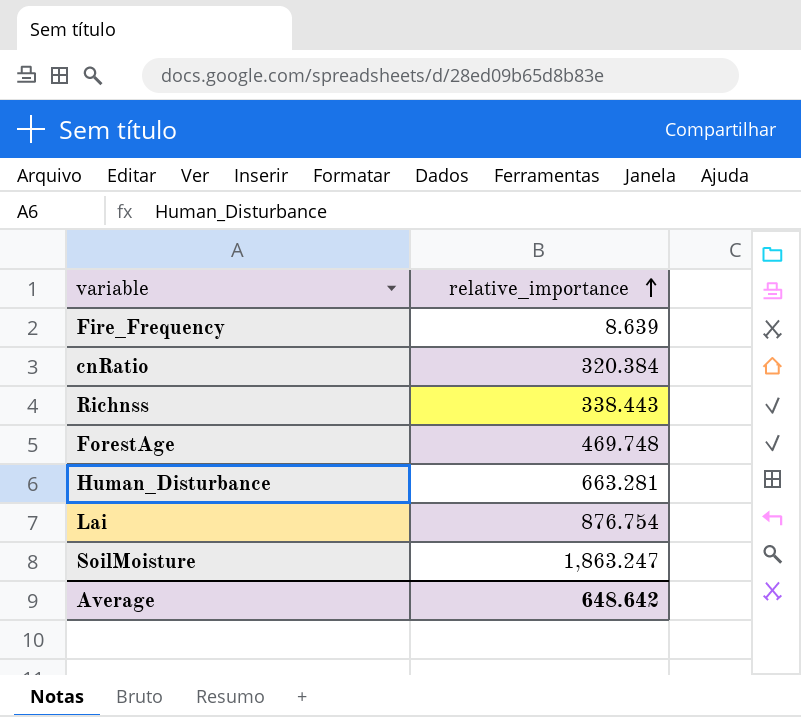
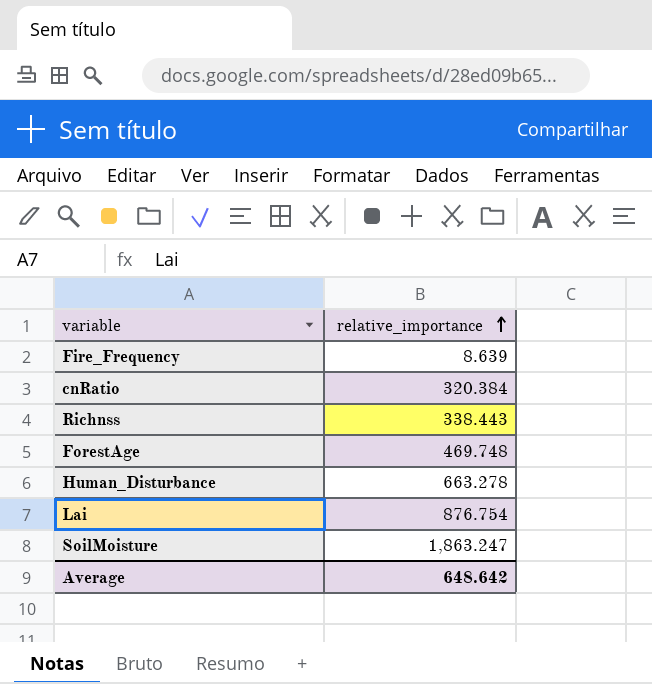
Human_Disturbance | relative_importance: 663.281 -> 663.278

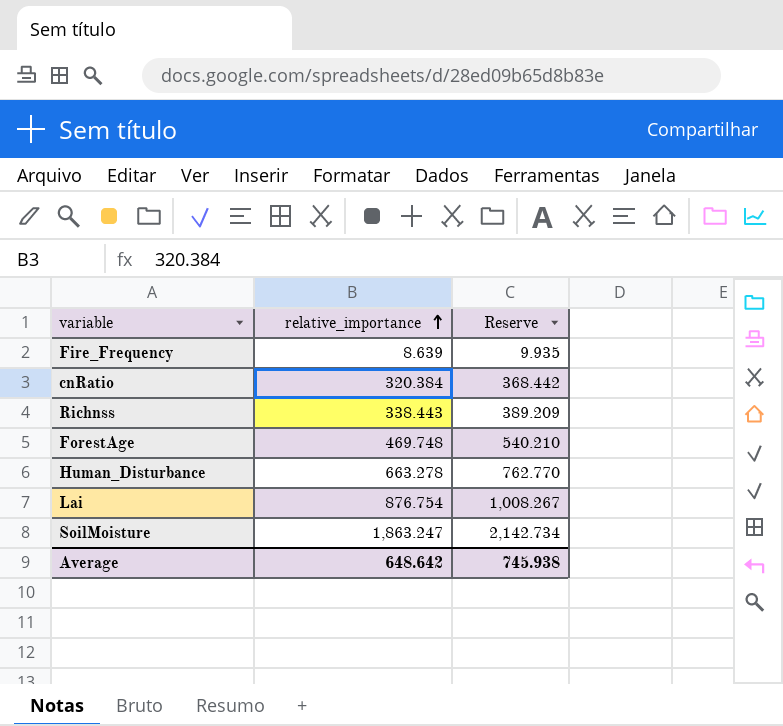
column Reserve | formula: none -> [relative_importance] * 1.15

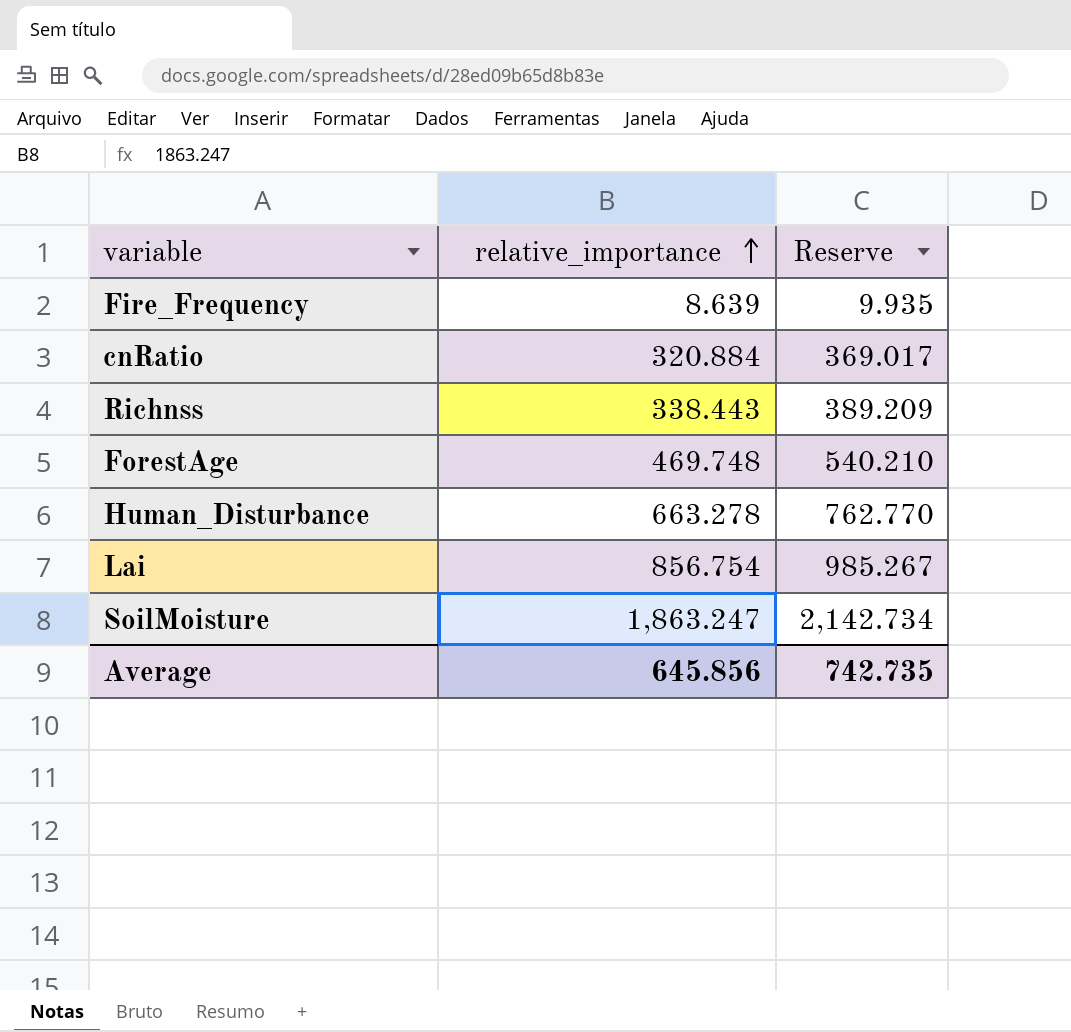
cnRatio | relative_importance: 320.384 -> 320.884
cnRatio | Reserve: 368.442 -> 369.017
Lai | relative_importance: 876.754 -> 856.754
Lai | Reserve: 1,008.267 -> 985.267
Average | relative_importance: 648.642 -> 645.856
Average | Reserve: 745.938 -> 742.735

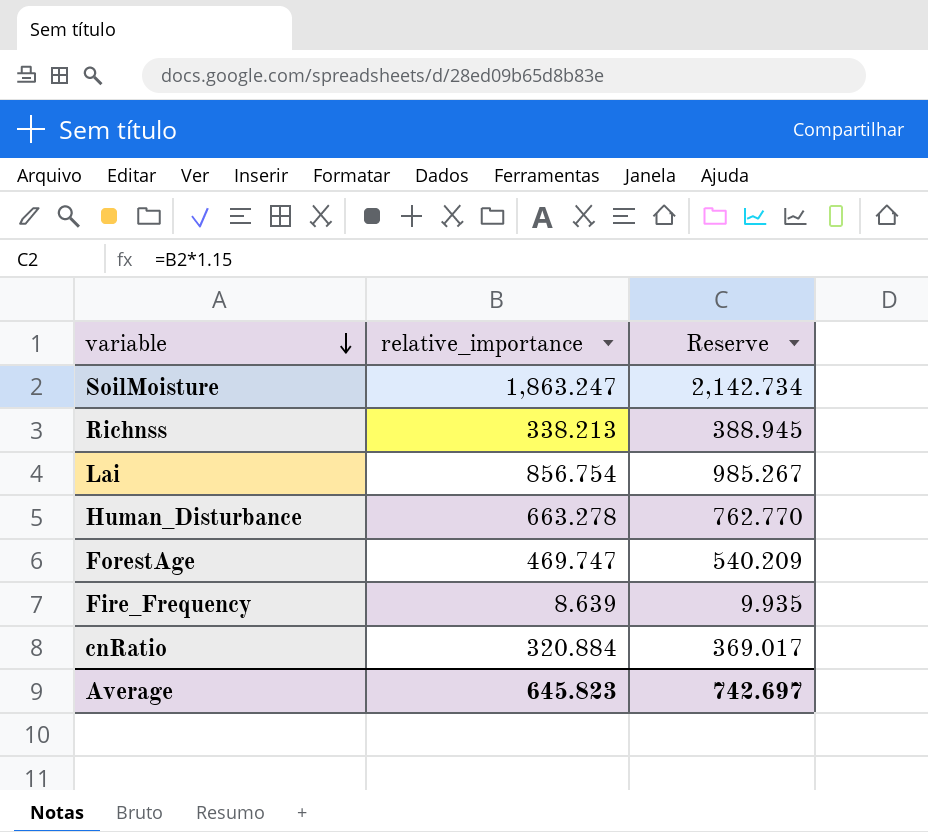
row order: relative_importance ascending -> variable descending
Richnss | relative_importance: 338.443 -> 338.213
Richnss | Reserve: 389.209 -> 388.945
ForestAge | relative_importance: 469.748 -> 469.747
ForestAge | Reserve: 540.210 -> 540.209
Average | relative_importance: 645.856 -> 645.823
Average | Reserve: 742.735 -> 742.697

